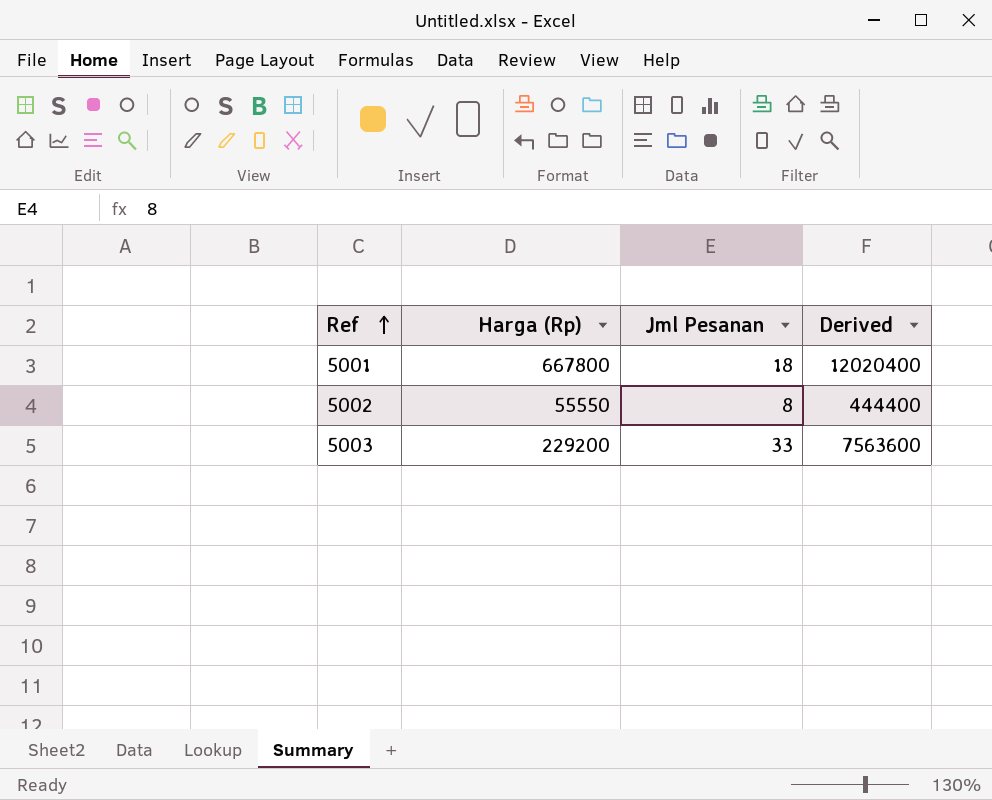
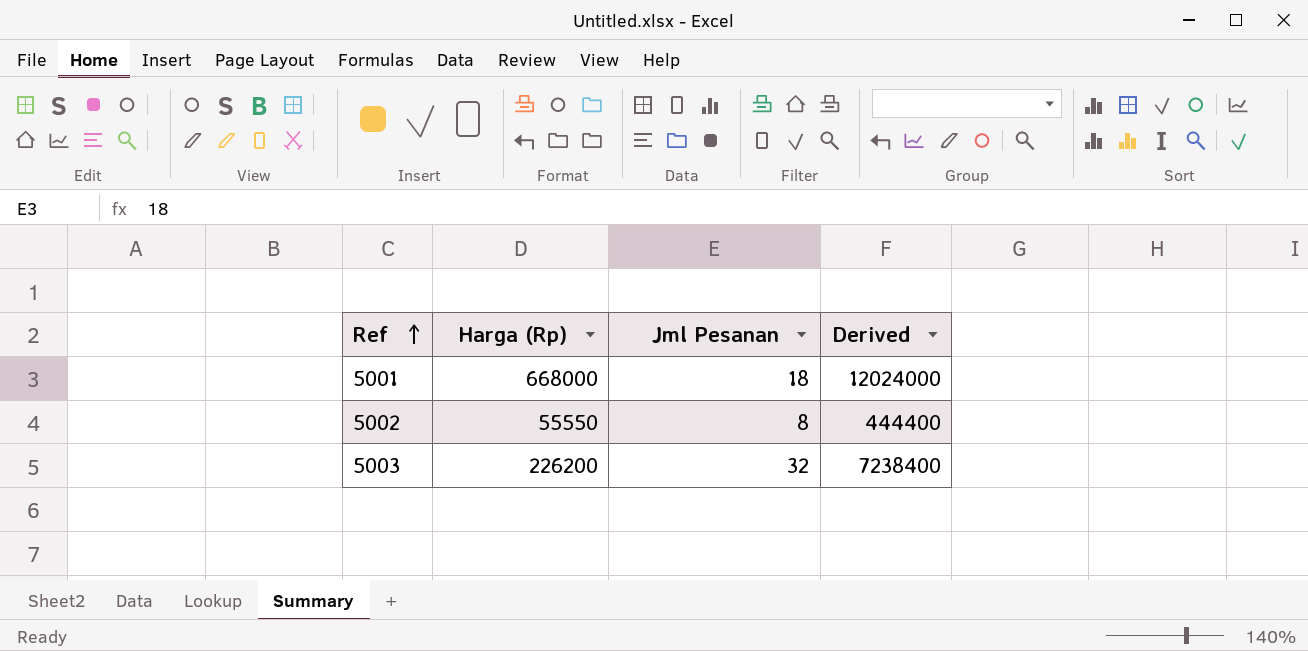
5001 | Harga (Rp): 667800 -> 668000
5001 | Derived: 12020400 -> 12024000
5003 | Harga (Rp): 229200 -> 226200
5003 | Jml Pesanan: 33 -> 32
5003 | Derived: 7563600 -> 7238400

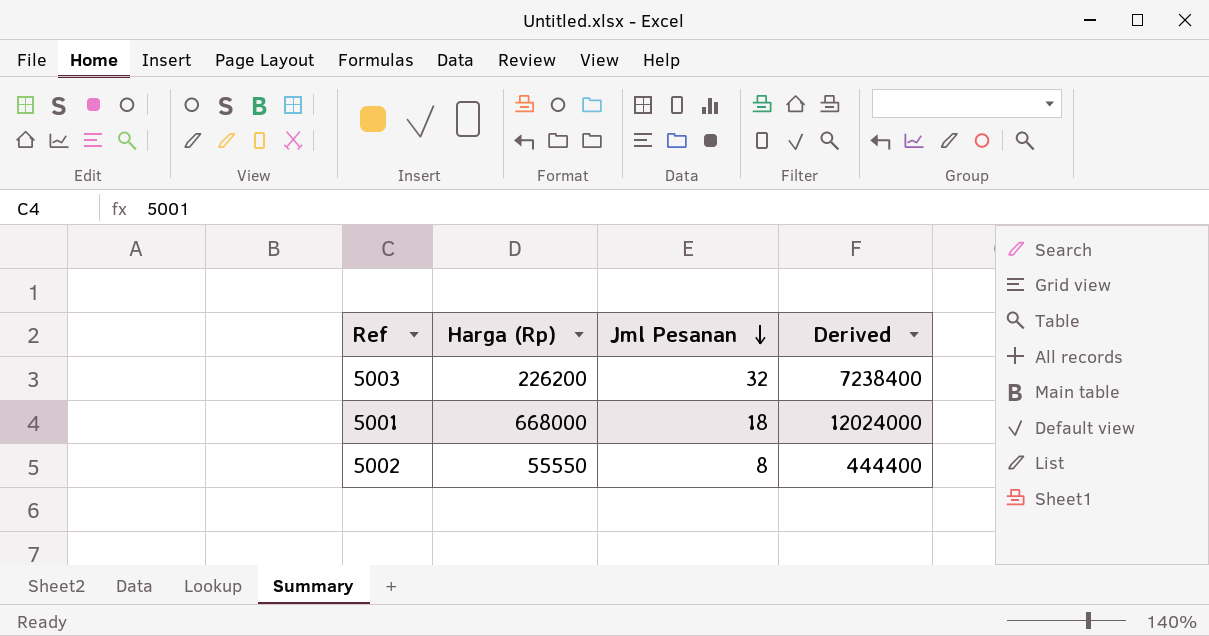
row order: Ref ascending -> Jml Pesanan descending

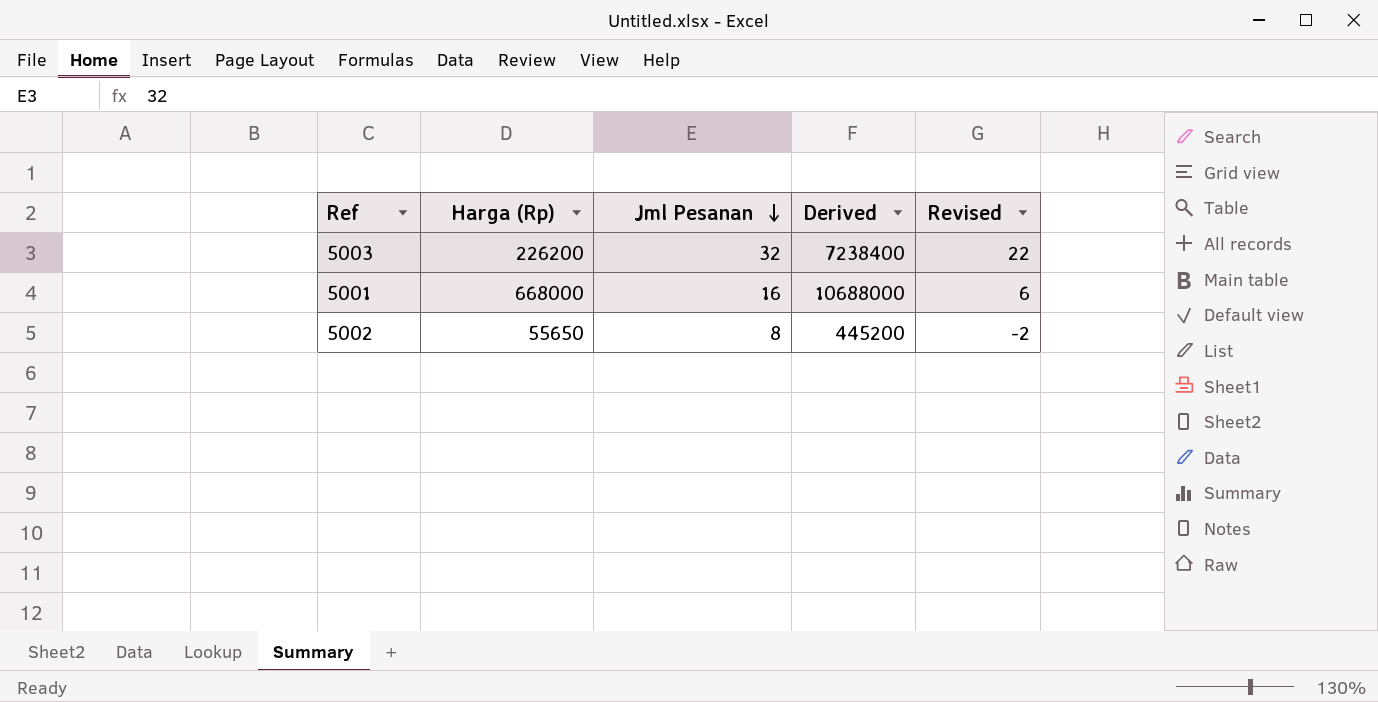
column Revised | formula: none -> [Jml Pesanan] - 10
5001 | Jml Pesanan: 18 -> 16
5001 | Derived: 12024000 -> 10688000
5002 | Harga (Rp): 55550 -> 55650
5002 | Derived: 444400 -> 445200

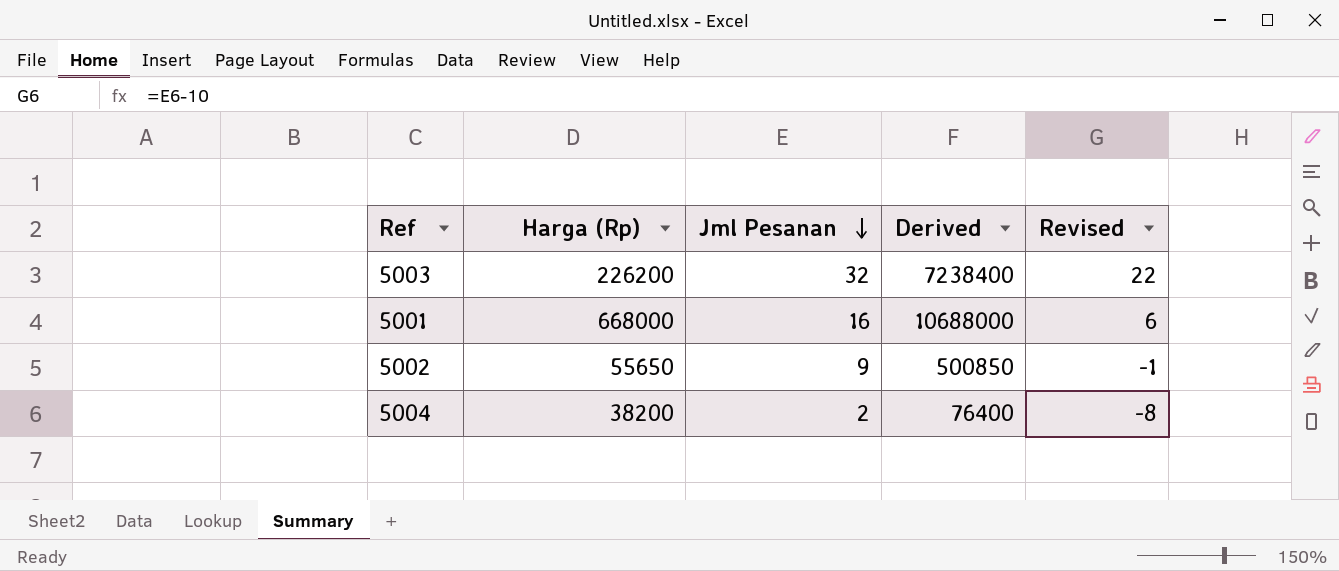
5002 | Jml Pesanan: 8 -> 9
5002 | Derived: 445200 -> 500850
5002 | Revised: -2 -> -1
row 5004: none -> 38200 | 2 | 76400 | -8

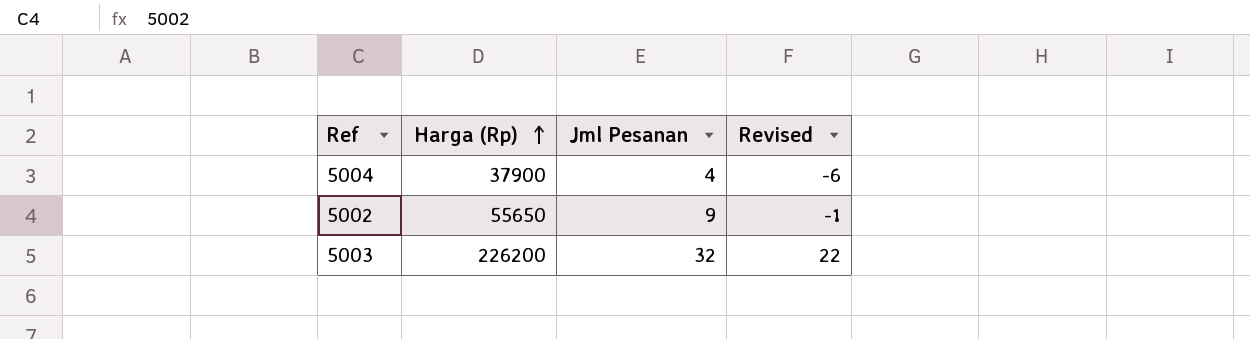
row order: Jml Pesanan descending -> Harga (Rp) ascending
column Derived | formula: [Harga (Rp)] * [Jml Pesanan] -> none
row 5001: 668000 | 16 | 10688000 | 6 -> none
5004 | Harga (Rp): 38200 -> 37900
5004 | Jml Pesanan: 2 -> 4
5004 | Revised: -8 -> -6

